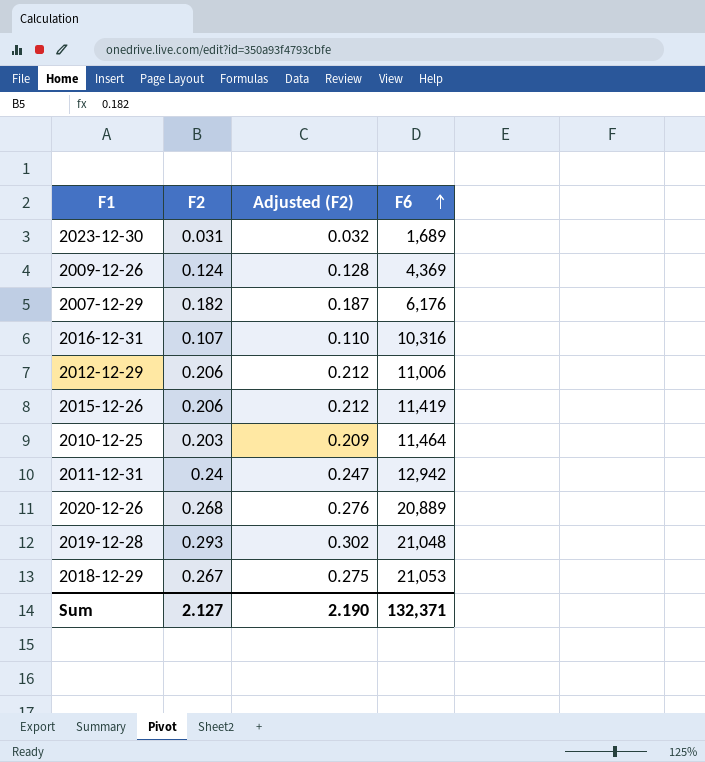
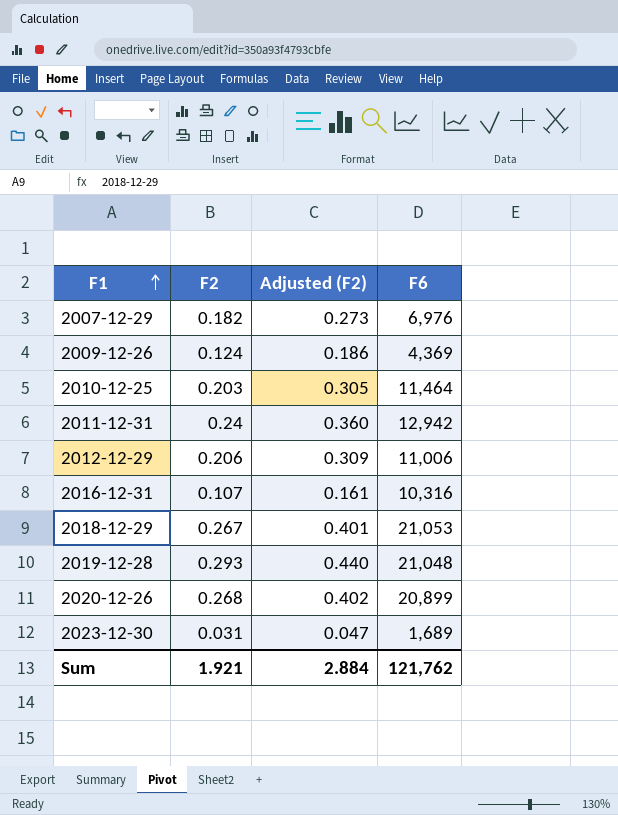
row order: F6 ascending -> F1 ascending
column Adjusted (F2) | formula: [F2] * 1.03 -> [F2] * 1.5
row 2015-12-26: 0.206 | 0.212 | 11,419 -> none
2007-12-29 | F6: 6,176 -> 6,976
2020-12-26 | F6: 20,889 -> 20,899
Sum | F2: 2.127 -> 1.921
Sum | Adjusted (F2): 2.190 -> 2.884
Sum | F6: 132,371 -> 121,762

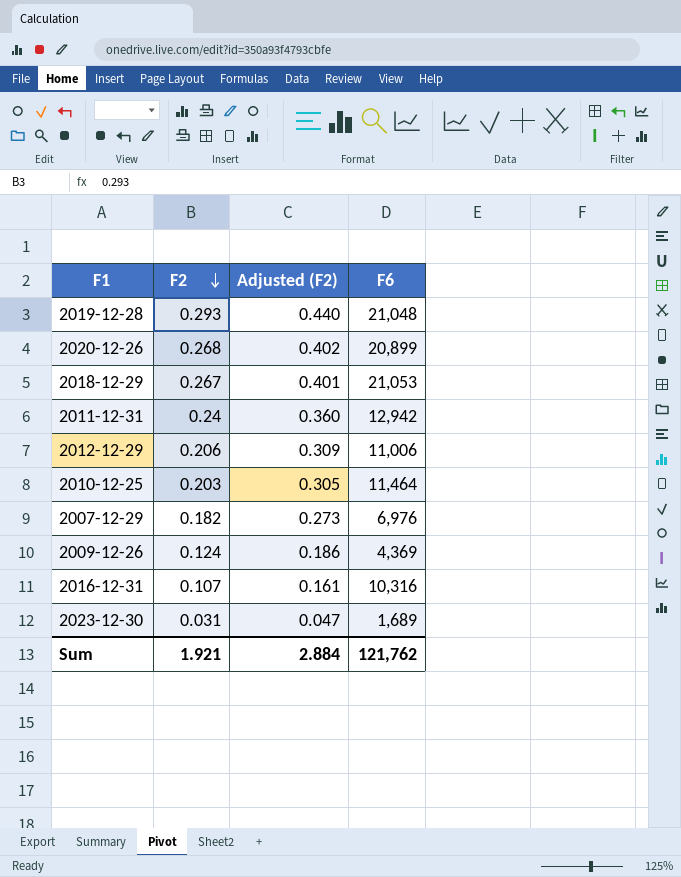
row order: F1 ascending -> F2 descending

